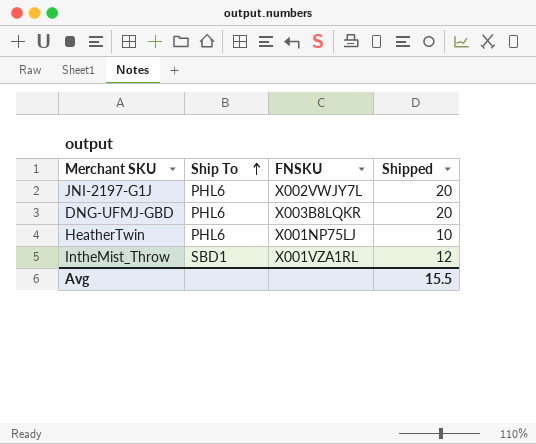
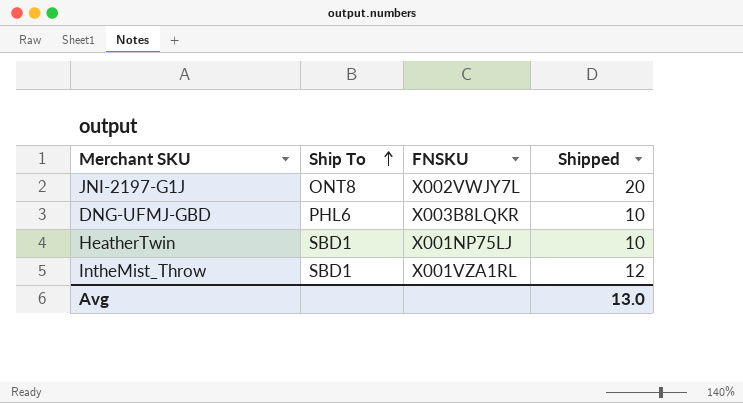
JNI-2197-G1J | Ship To: PHL6 -> ONT8
DNG-UFMJ-GBD | Shipped: 20 -> 10
HeatherTwin | Ship To: PHL6 -> SBD1
Avg | Shipped: 15.5 -> 13.0

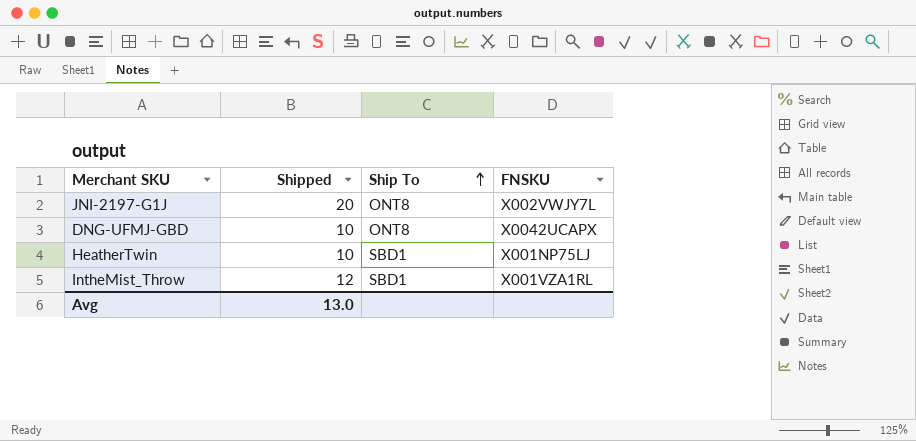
column Shipped | position: 4 -> 2
DNG-UFMJ-GBD | Ship To: PHL6 -> ONT8
DNG-UFMJ-GBD | FNSKU: X003B8LQKR -> X0042UCAPX

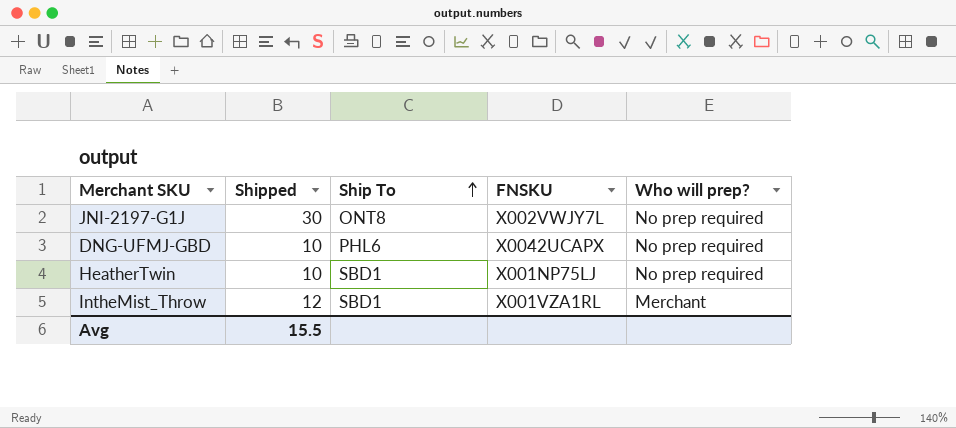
column Who will prep? | position: none -> 5
JNI-2197-G1J | Shipped: 20 -> 30
DNG-UFMJ-GBD | Ship To: ONT8 -> PHL6
Avg | Shipped: 13.0 -> 15.5

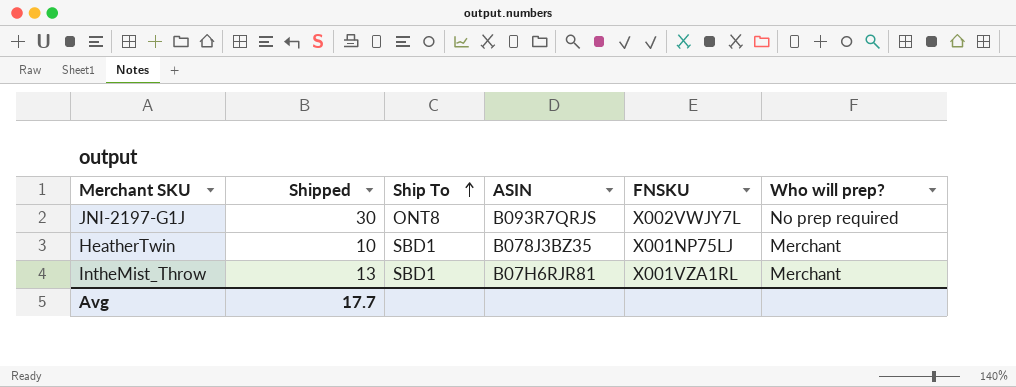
column ASIN | position: none -> 4
row DNG-UFMJ-GBD: 10 | PHL6 | X0042UCAPX | No prep required -> none
HeatherTwin | Who will prep?: No prep required -> Merchant
IntheMist_Throw | Shipped: 12 -> 13
Avg | Shipped: 15.5 -> 17.7

